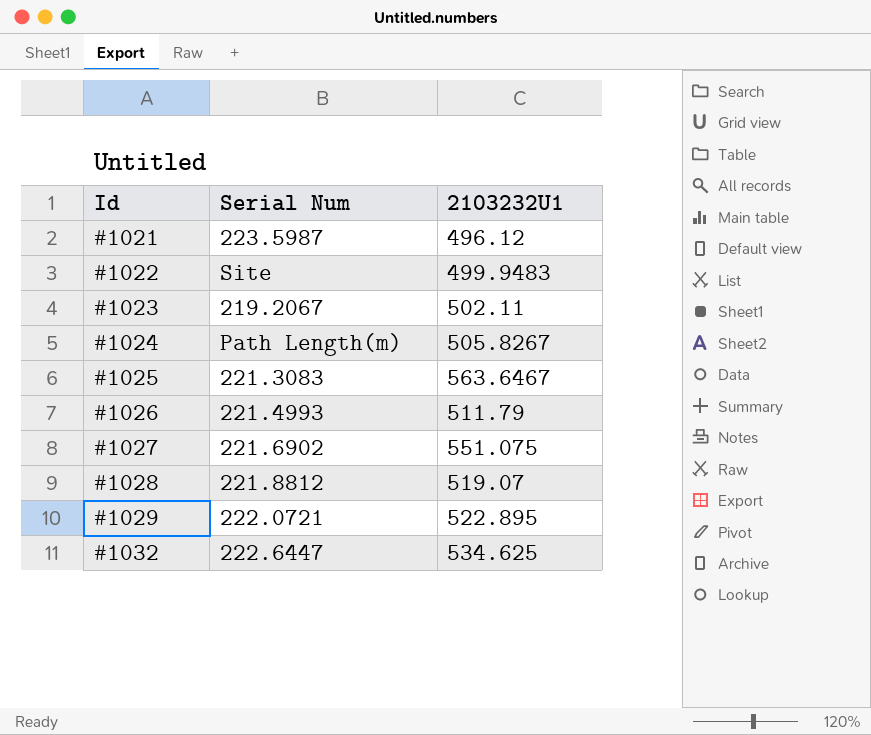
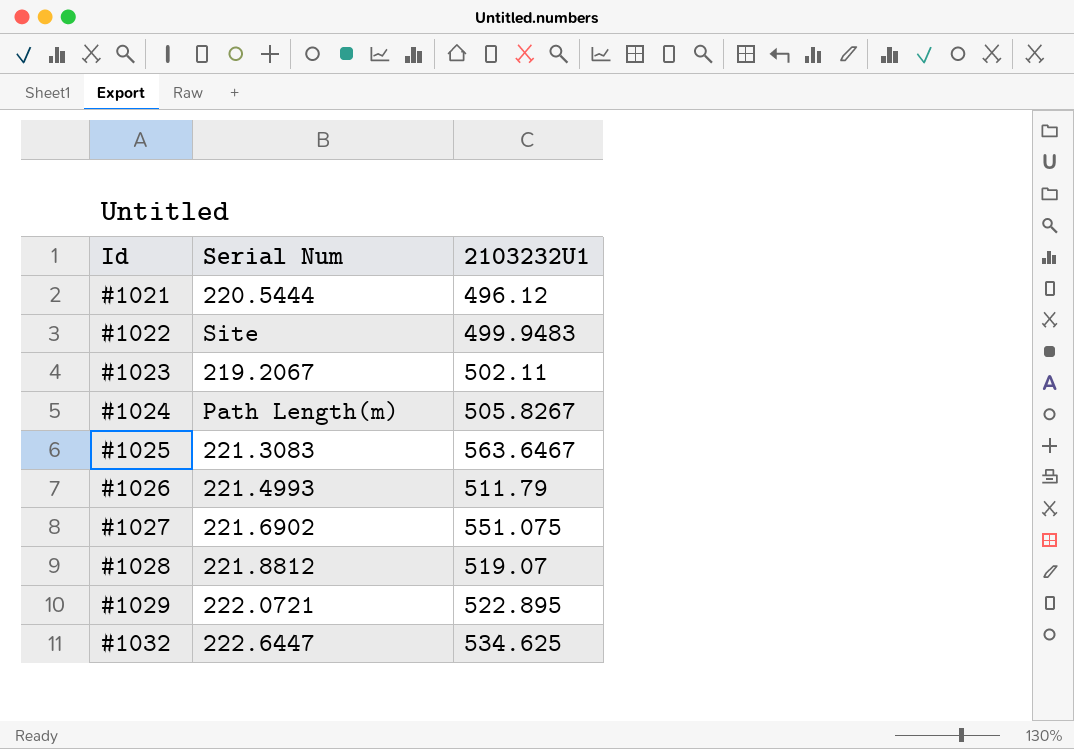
#1021 | Serial Num: 223.5987 -> 220.5444

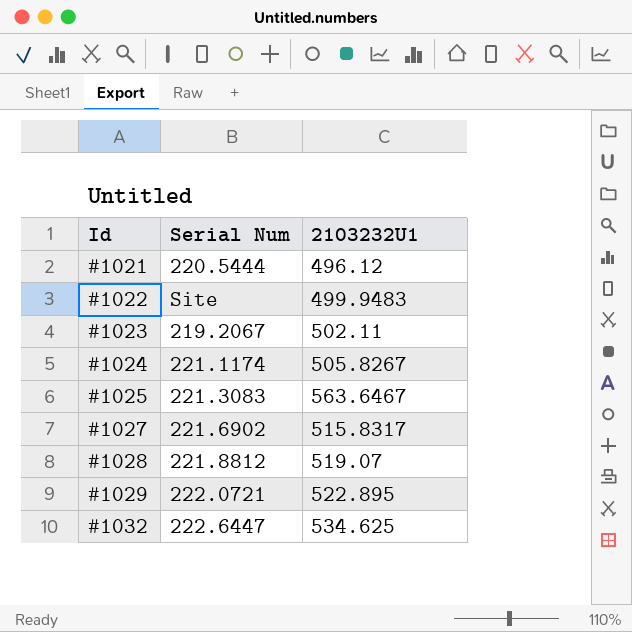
row #1026: 221.4993 | 511.79 -> none
#1024 | Serial Num: Path Length(m) -> 221.1174
#1027 | 2103232U1: 551.075 -> 515.8317

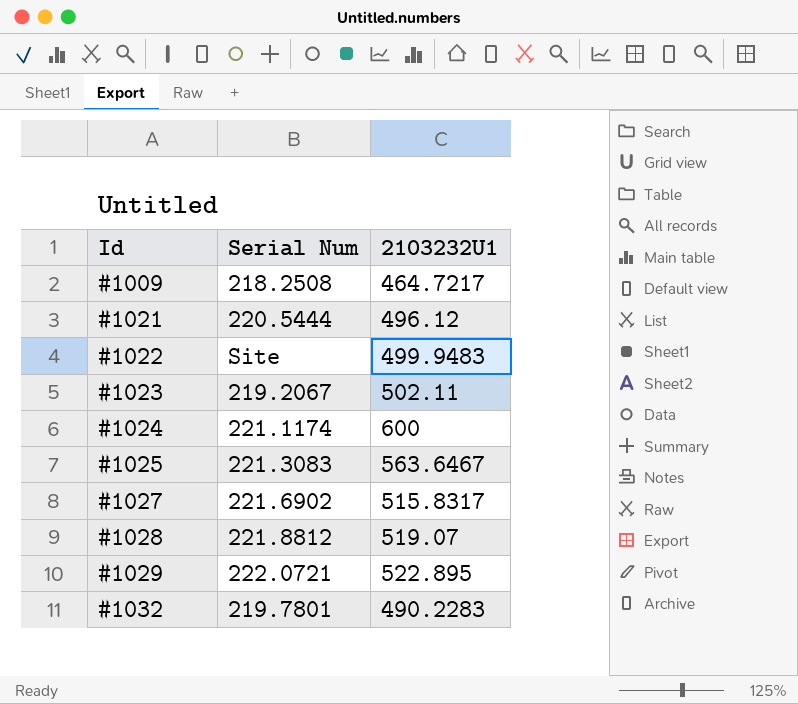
row #1009: none -> 218.2508 | 464.7217
#1024 | 2103232U1: 505.8267 -> 600
#1032 | Serial Num: 222.6447 -> 219.7801
#1032 | 2103232U1: 534.625 -> 490.2283

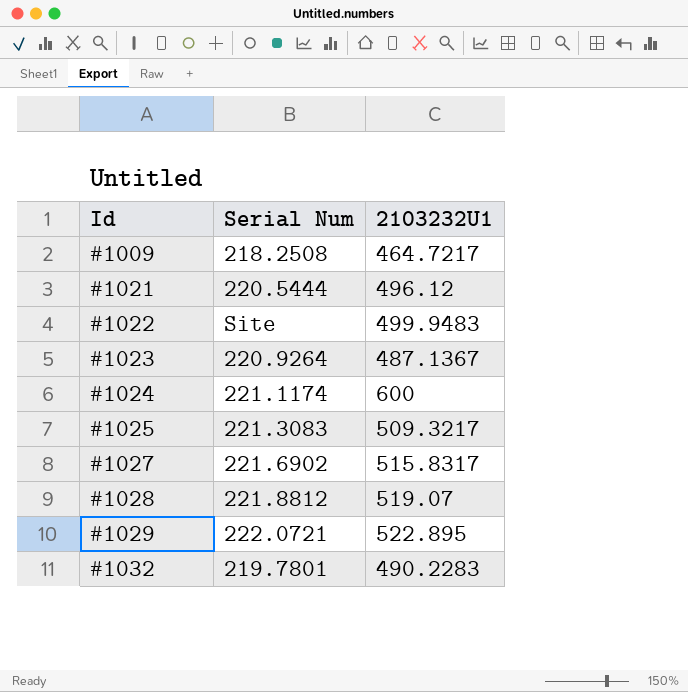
#1023 | Serial Num: 219.2067 -> 220.9264
#1023 | 2103232U1: 502.11 -> 487.1367
#1025 | 2103232U1: 563.6467 -> 509.3217

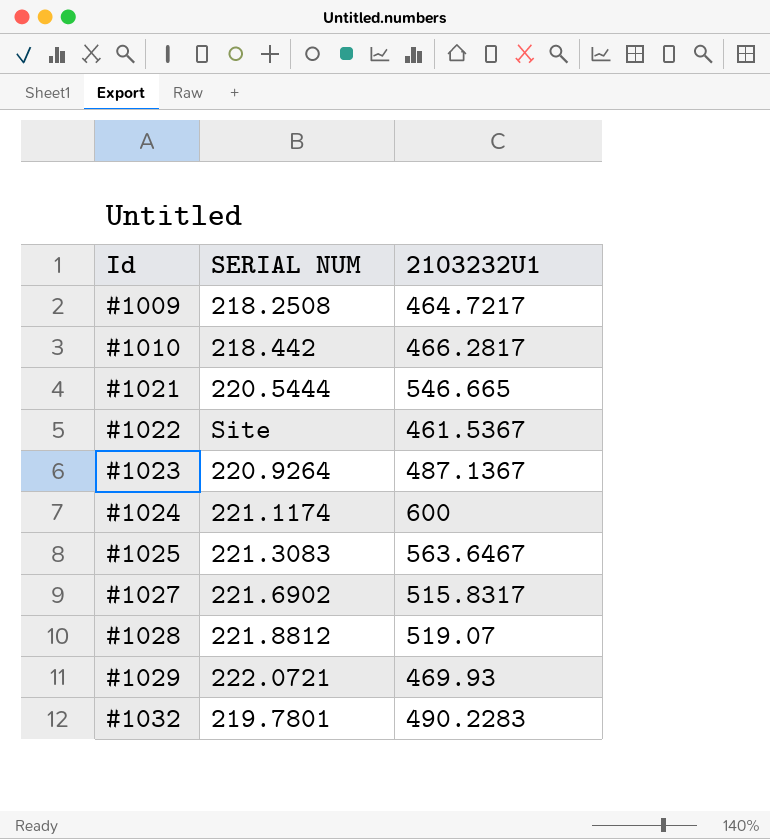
column name: Serial Num -> SERIAL NUM
row #1010: none -> 218.442 | 466.2817
#1021 | 2103232U1: 496.12 -> 546.665
#1022 | 2103232U1: 499.9483 -> 461.5367
#1025 | 2103232U1: 509.3217 -> 563.6467
#1029 | 2103232U1: 522.895 -> 469.93

